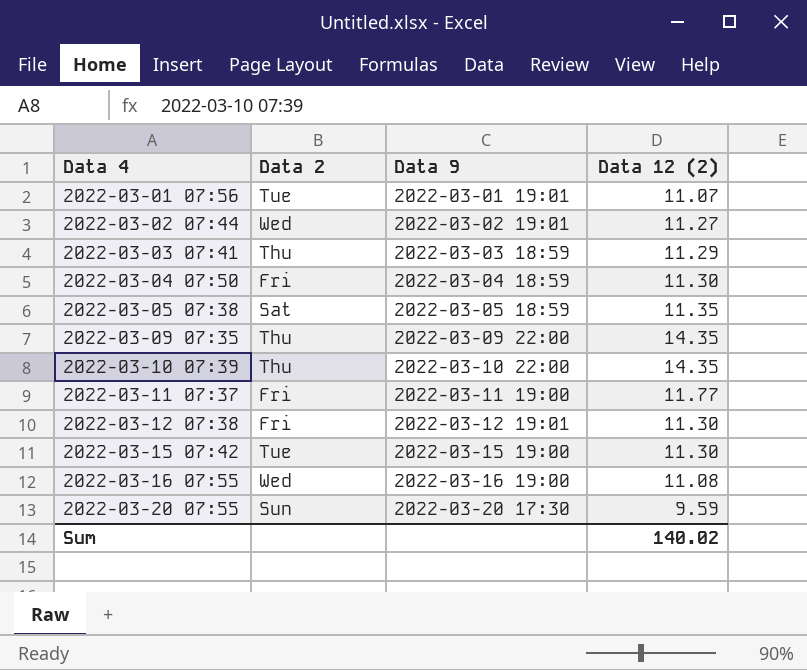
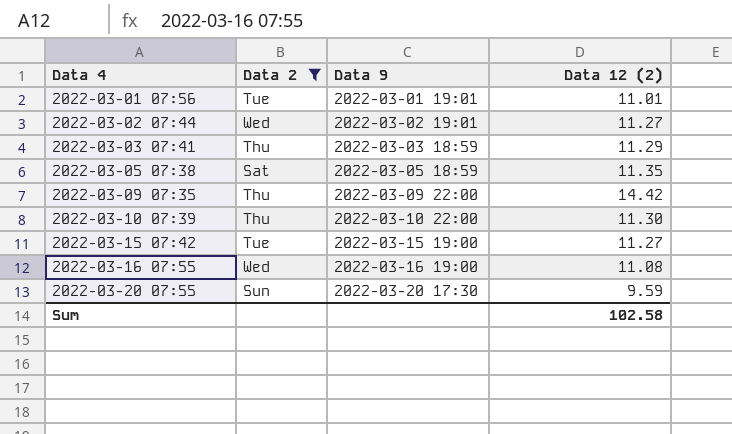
filter: none -> Data 2 != Fri
2022-03-01 07:56 | Data 12 (2): 11.07 -> 11.01
2022-03-09 07:35 | Data 12 (2): 14.35 -> 14.42
2022-03-10 07:39 | Data 12 (2): 14.35 -> 11.30
2022-03-15 07:42 | Data 12 (2): 11.30 -> 11.27
Sum | Data 12 (2): 140.02 -> 102.58

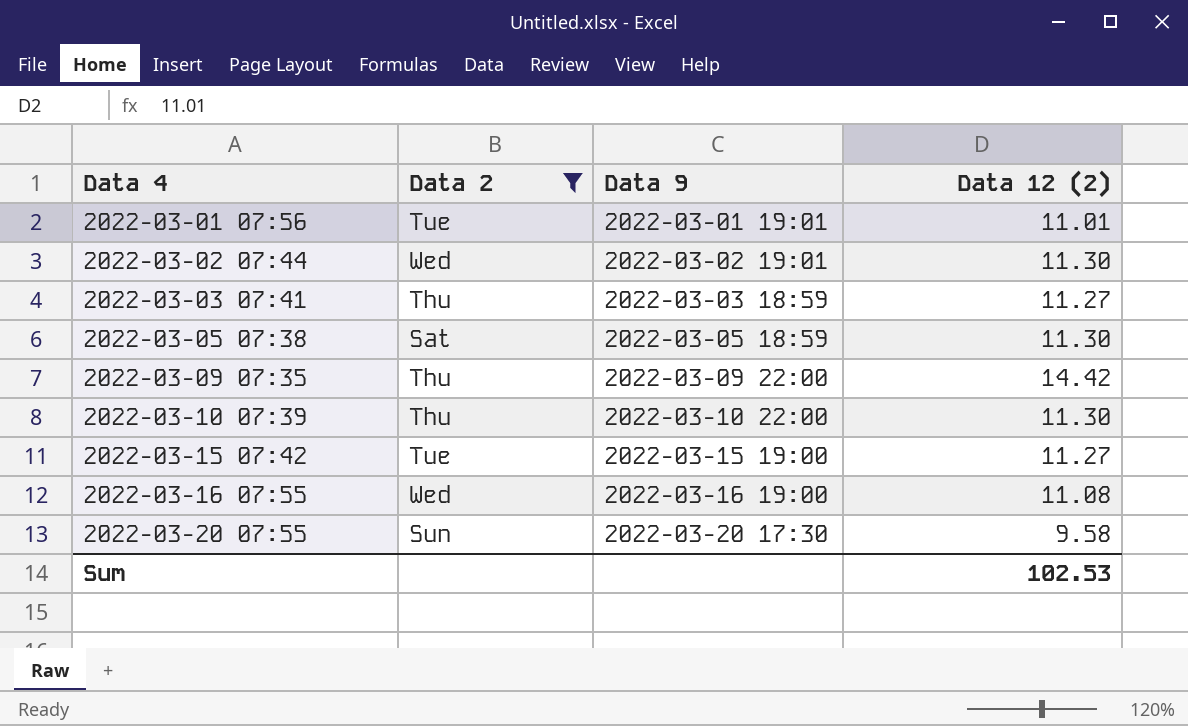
2022-03-02 07:44 | Data 12 (2): 11.27 -> 11.30
2022-03-03 07:41 | Data 12 (2): 11.29 -> 11.27
2022-03-05 07:38 | Data 12 (2): 11.35 -> 11.30
2022-03-20 07:55 | Data 12 (2): 9.59 -> 9.58
Sum | Data 12 (2): 102.58 -> 102.53

